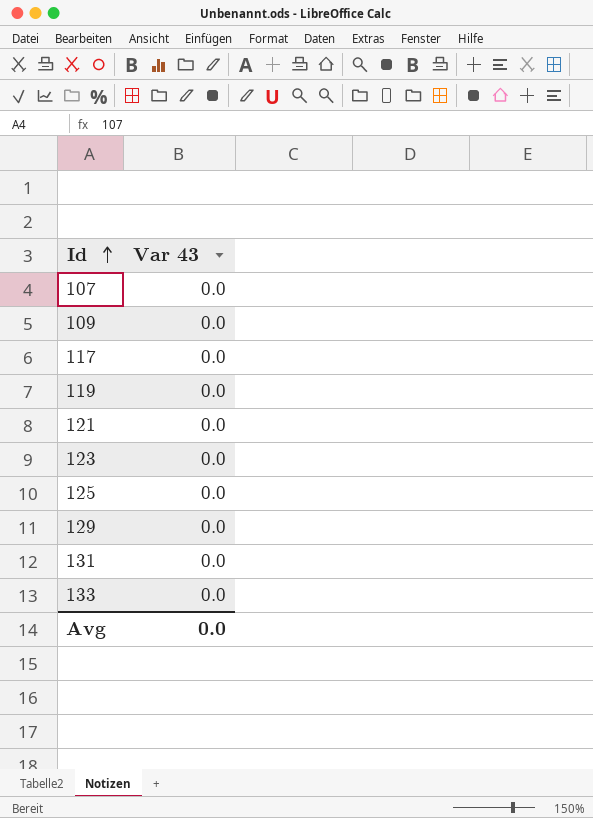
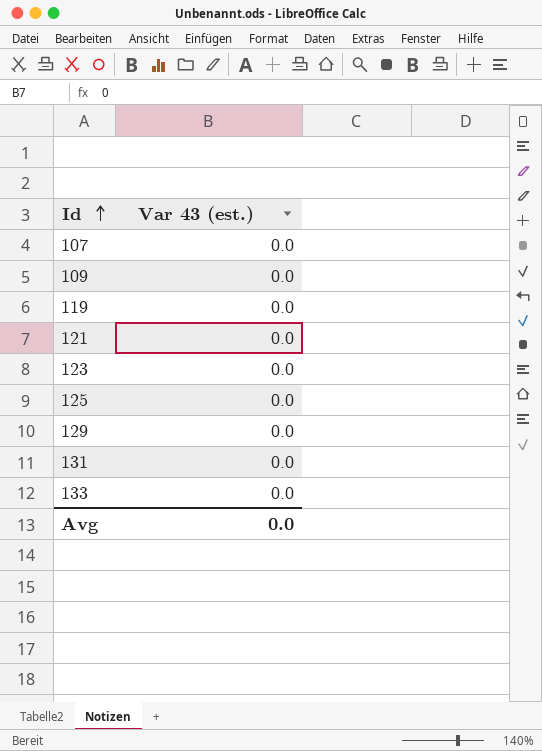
column name: Var 43 -> Var 43 (est.)
row 117: 0.0 -> none

